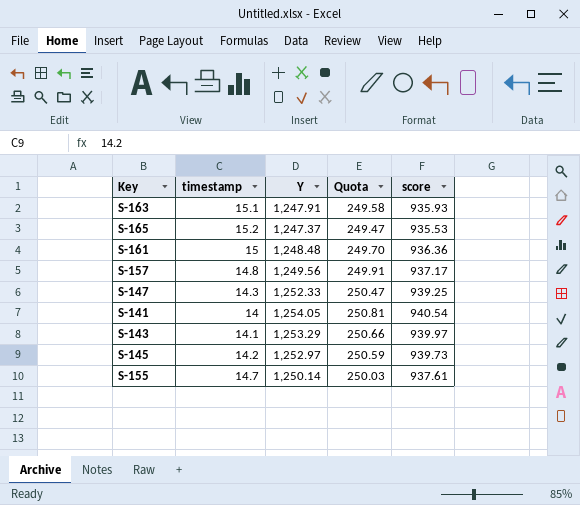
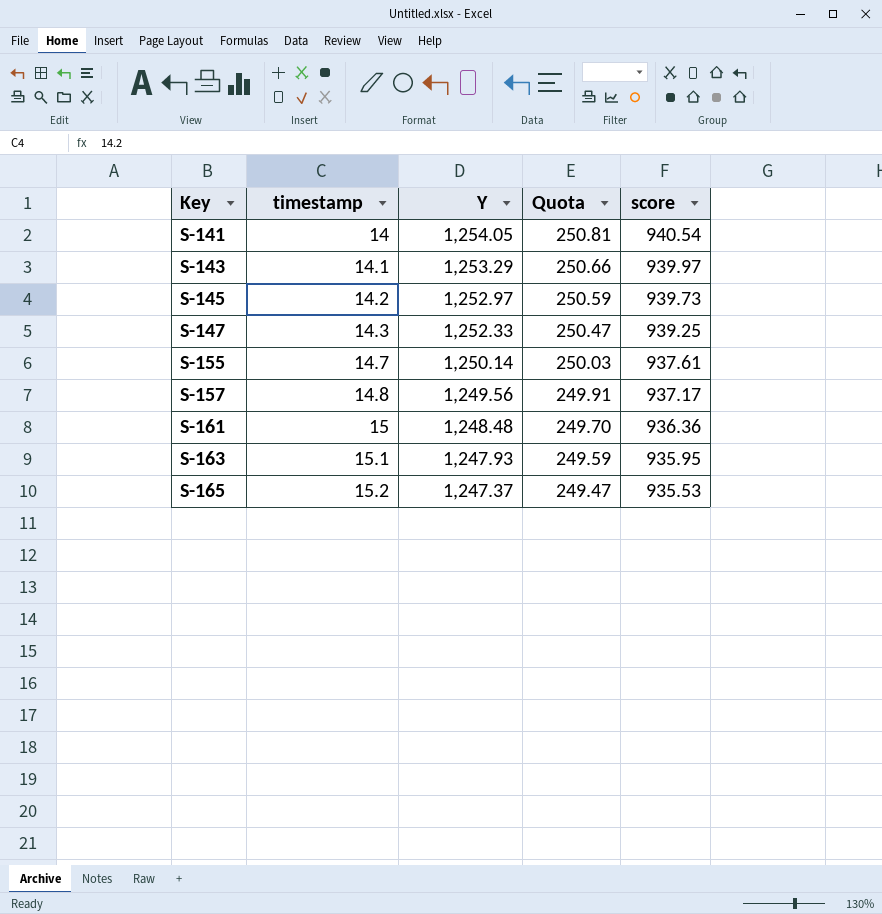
row order: none -> Key ascending
S-163 | Y: 1,247.91 -> 1,247.93
S-163 | Quota: 249.58 -> 249.59
S-163 | score: 935.93 -> 935.95

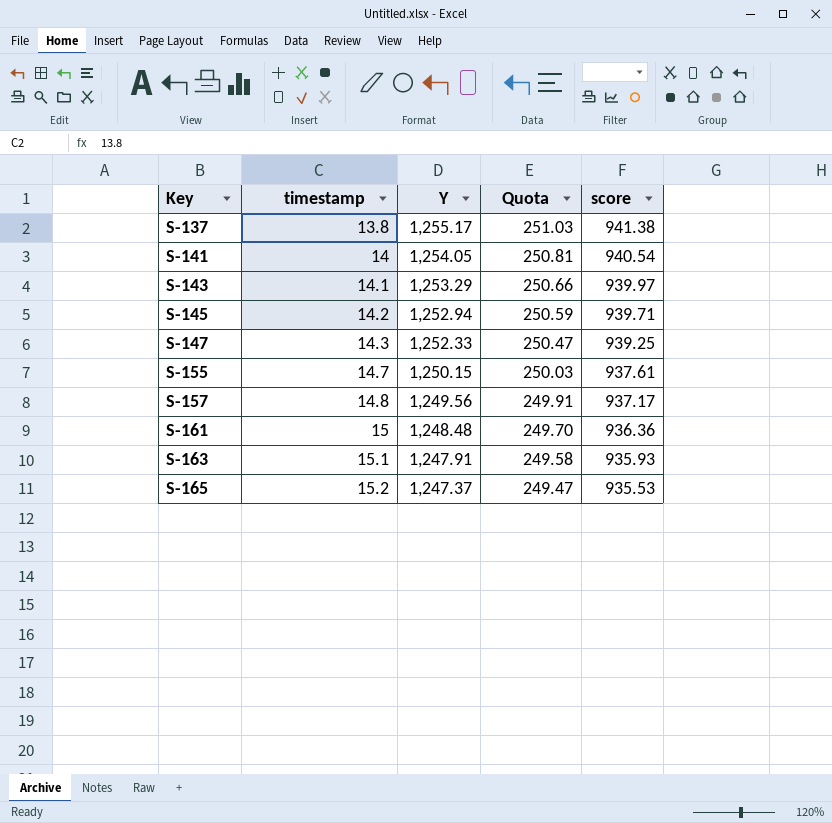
row S-137: none -> 13.8 | 1,255.17 | 251.03 | 941.38
S-145 | Y: 1,252.97 -> 1,252.94
S-145 | score: 939.73 -> 939.71
S-155 | Y: 1,250.14 -> 1,250.15
S-163 | Y: 1,247.93 -> 1,247.91
S-163 | Quota: 249.59 -> 249.58
S-163 | score: 935.95 -> 935.93

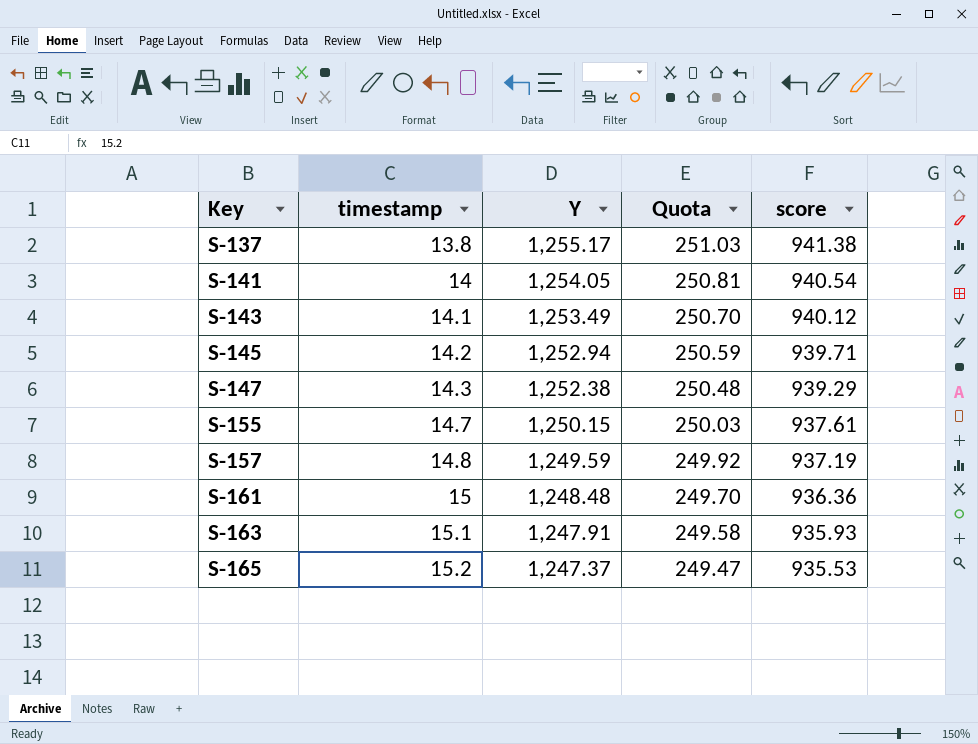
S-143 | Y: 1,253.29 -> 1,253.49
S-143 | Quota: 250.66 -> 250.70
S-143 | score: 939.97 -> 940.12
S-147 | Y: 1,252.33 -> 1,252.38
S-147 | Quota: 250.47 -> 250.48
S-147 | score: 939.25 -> 939.29
S-157 | Y: 1,249.56 -> 1,249.59
S-157 | Quota: 249.91 -> 249.92
S-157 | score: 937.17 -> 937.19

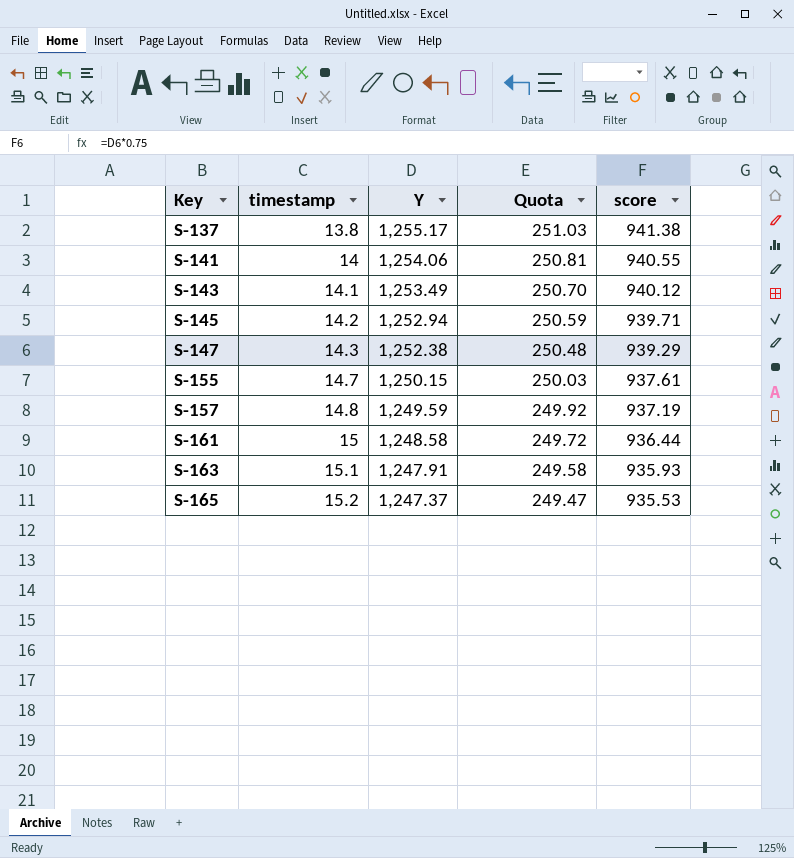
S-141 | Y: 1,254.05 -> 1,254.06
S-141 | score: 940.54 -> 940.55
S-161 | Y: 1,248.48 -> 1,248.58
S-161 | Quota: 249.70 -> 249.72
S-161 | score: 936.36 -> 936.44

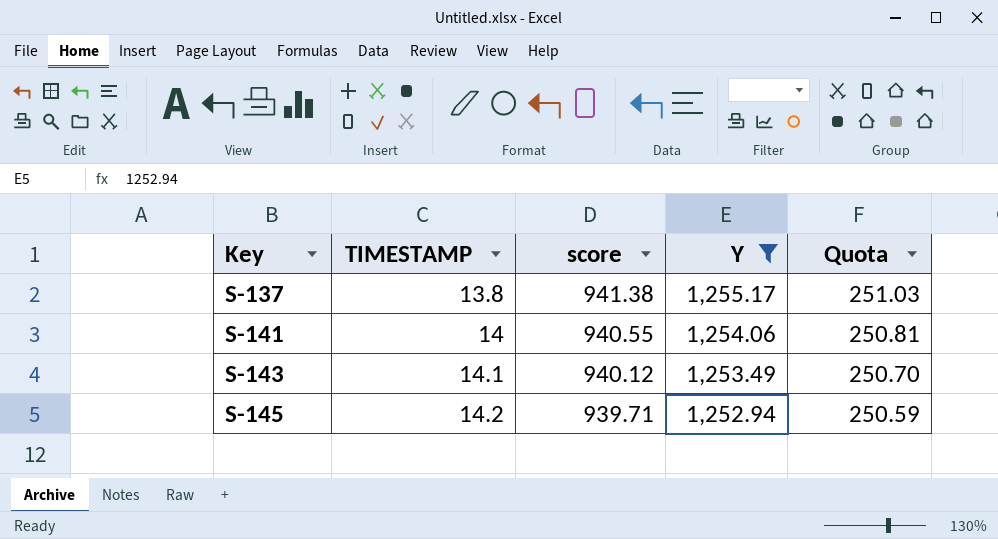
filter: none -> Y >= 1,252.94
column name: timestamp -> TIMESTAMP
column score | position: 5 -> 3

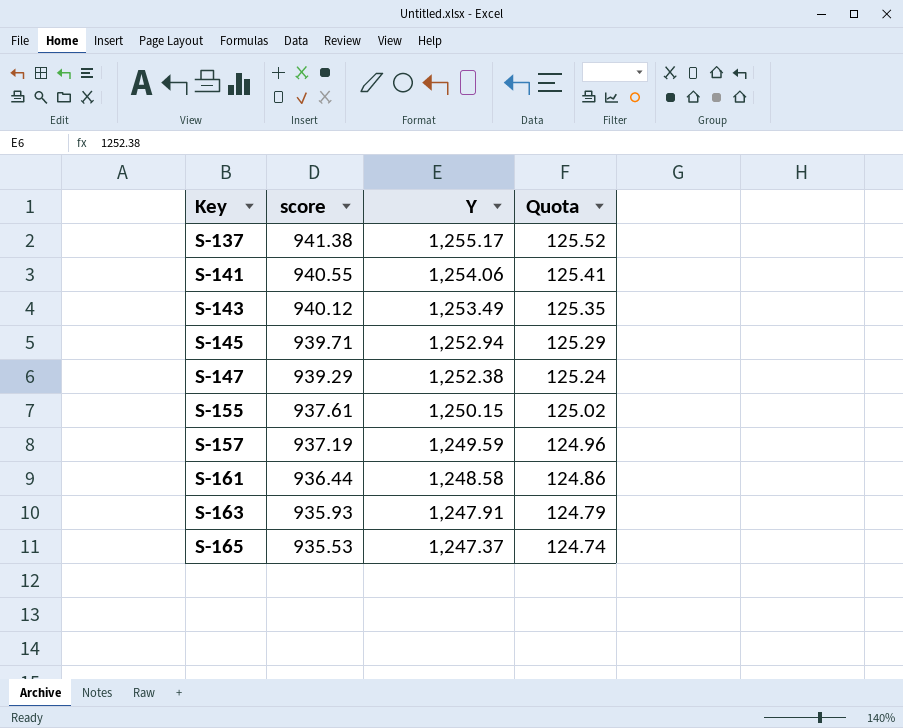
filter: Y >= 1,252.94 -> none
column TIMESTAMP | position: 2 -> none
column Quota | formula: [Y] * 0.2 -> [Y] * 0.1

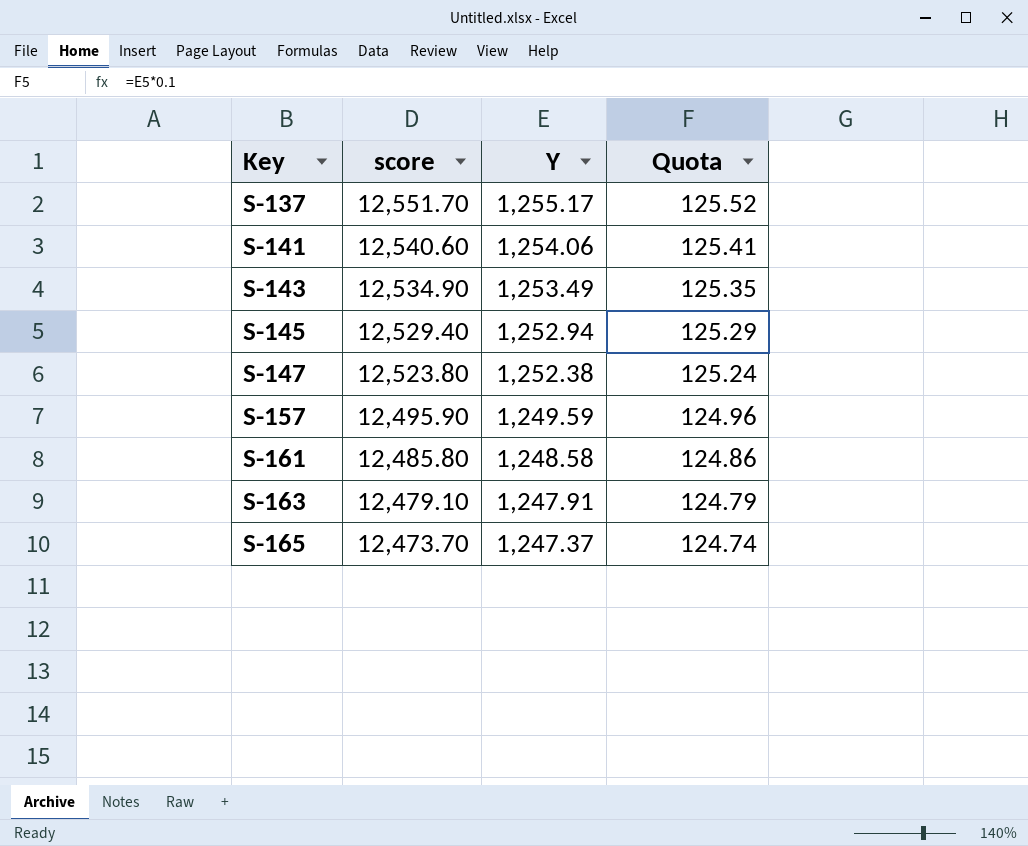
column score | formula: [Y] * 0.75 -> [Y] * 10
row S-155: 937.61 | 1,250.15 | 125.02 -> none

